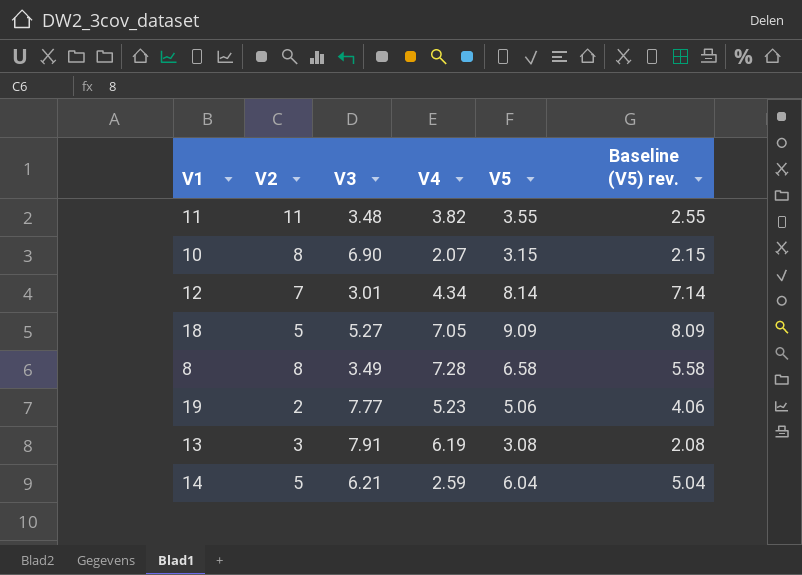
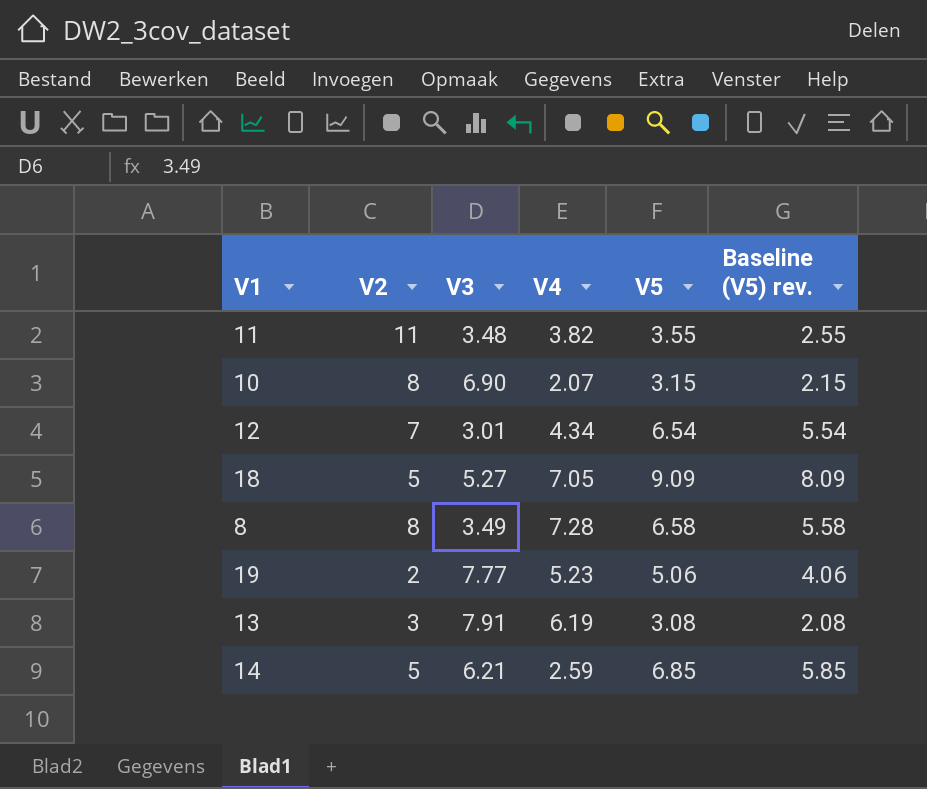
12 | V5: 8.14 -> 6.54
12 | Baseline (V5) rev.: 7.14 -> 5.54
14 | V5: 6.04 -> 6.85
14 | Baseline (V5) rev.: 5.04 -> 5.85

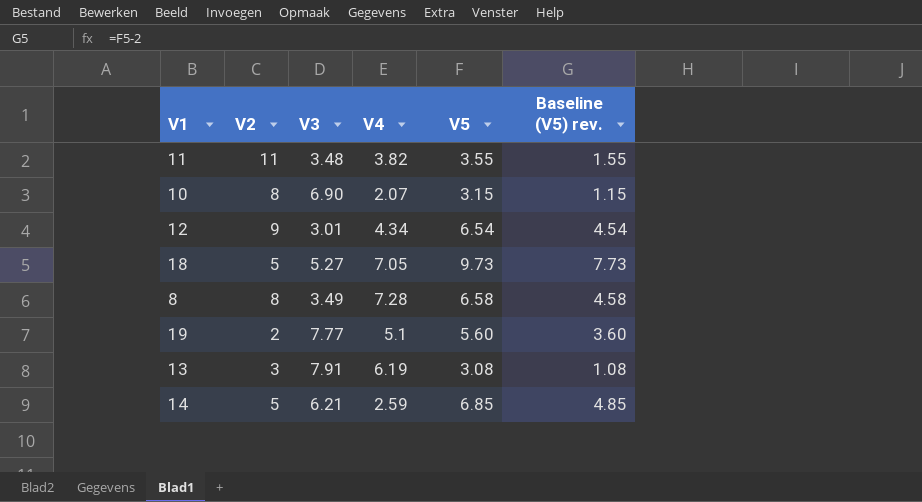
column Baseline (V5) rev. | formula: [V5] - 1 -> [V5] - 2
12 | V2: 7 -> 9
18 | V5: 9.09 -> 9.73
19 | V4: 5.23 -> 5.1
19 | V5: 5.06 -> 5.60

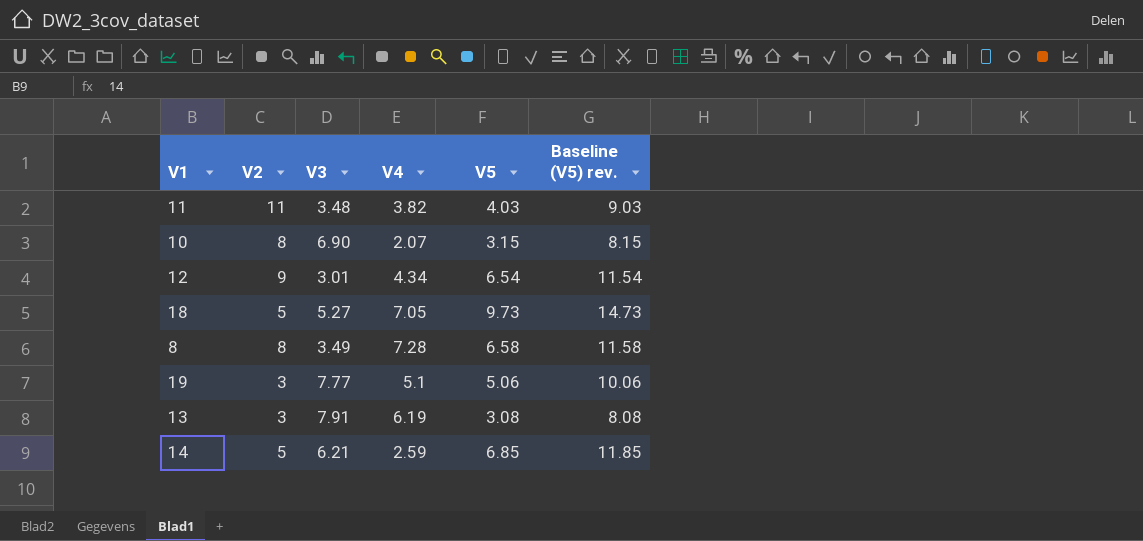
column Baseline (V5) rev. | formula: [V5] - 2 -> [V5] + 5
11 | V5: 3.55 -> 4.03
19 | V2: 2 -> 3
19 | V5: 5.60 -> 5.06

